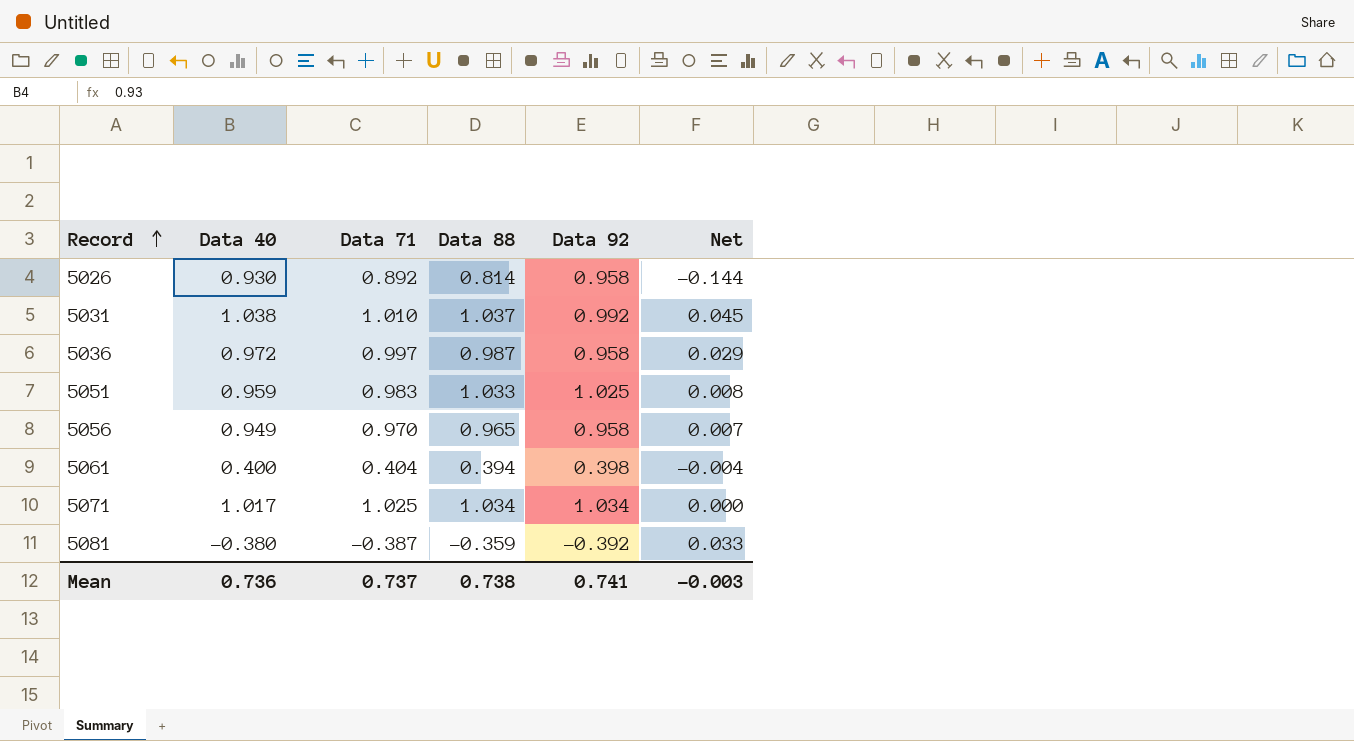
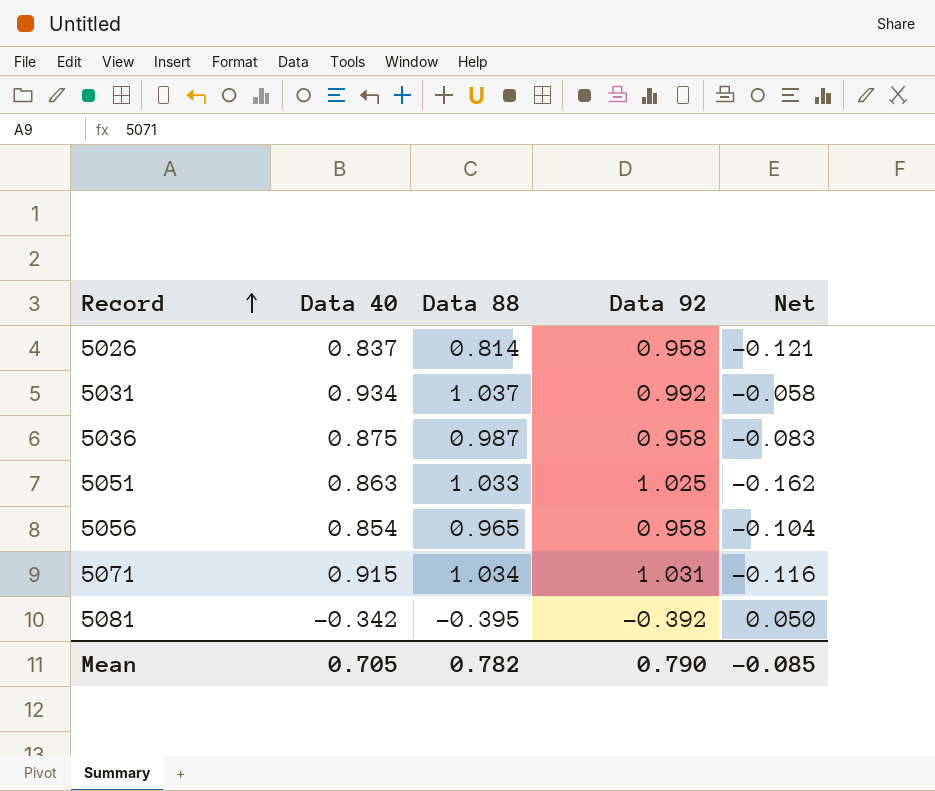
column Data 71 | position: 3 -> none
column Net | formula: [Data 88] - [Data 92] -> [Data 40] - [Data 92]
row 5061: 0.400 | 0.404 | 0.394 | 0.398 | -0.004 -> none
5026 | Data 40: 0.930 -> 0.837
5031 | Data 40: 1.038 -> 0.934
5036 | Data 40: 0.972 -> 0.875
5051 | Data 40: 0.959 -> 0.863
5056 | Data 40: 0.949 -> 0.854
5071 | Data 40: 1.017 -> 0.915
5071 | Data 92: 1.034 -> 1.031
5081 | Data 40: -0.380 -> -0.342
5081 | Data 88: -0.359 -> -0.395
Mean | Data 40: 0.736 -> 0.705
Mean | Data 88: 0.738 -> 0.782
Mean | Data 92: 0.741 -> 0.790
Mean | Net: -0.003 -> -0.085

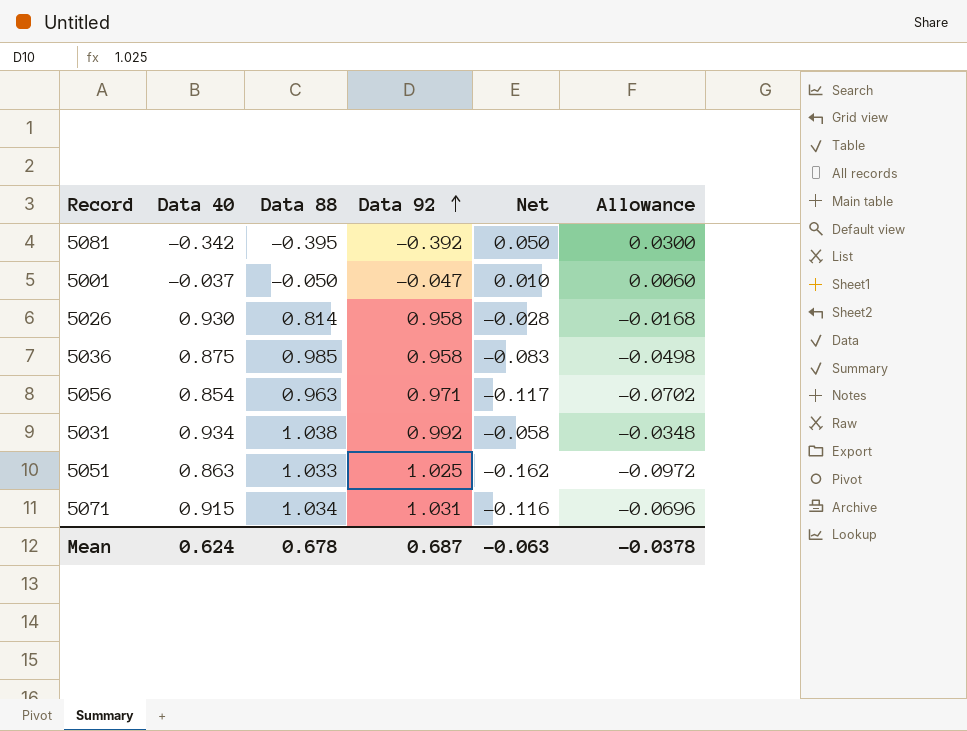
row order: Record ascending -> Data 92 ascending
column Allowance | formula: none -> [Net] * 0.6
row 5001: none -> -0.037 | -0.050 | -0.047 | 0.010 | 0.0060
5026 | Data 40: 0.837 -> 0.930
5026 | Net: -0.121 -> -0.028
5036 | Data 88: 0.987 -> 0.985
5056 | Data 88: 0.965 -> 0.963
5056 | Data 92: 0.958 -> 0.971
5056 | Net: -0.104 -> -0.117
5031 | Data 88: 1.037 -> 1.038
Mean | Data 40: 0.705 -> 0.624
Mean | Data 88: 0.782 -> 0.678
Mean | Data 92: 0.790 -> 0.687
Mean | Net: -0.085 -> -0.063

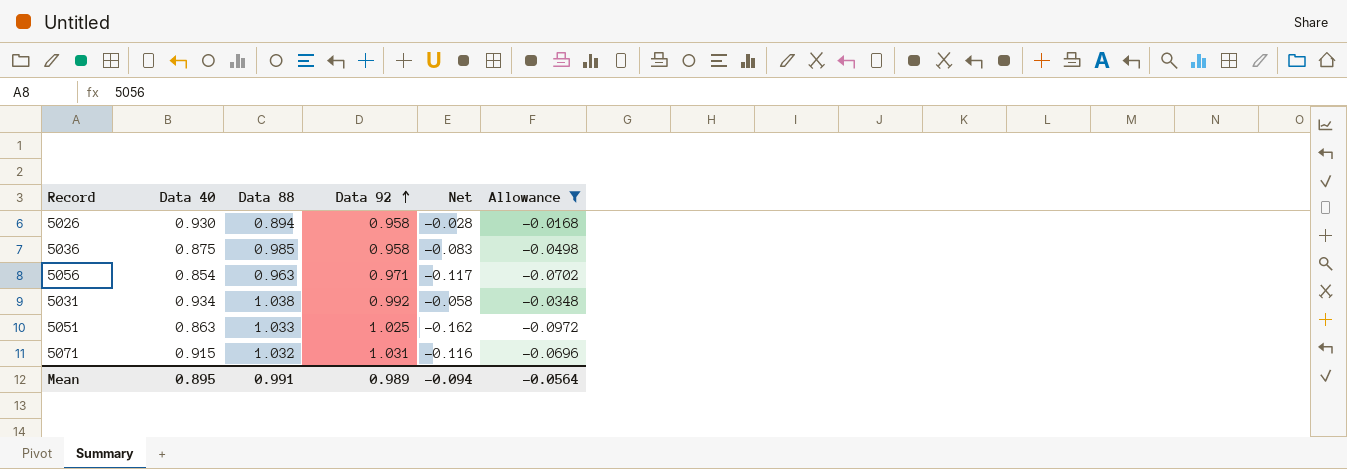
filter: none -> Allowance <= -0.0168
5026 | Data 88: 0.814 -> 0.894
5071 | Data 88: 1.034 -> 1.032
Mean | Data 40: 0.624 -> 0.895
Mean | Data 88: 0.678 -> 0.991
Mean | Data 92: 0.687 -> 0.989
Mean | Net: -0.063 -> -0.094
Mean | Allowance: -0.0378 -> -0.0564

